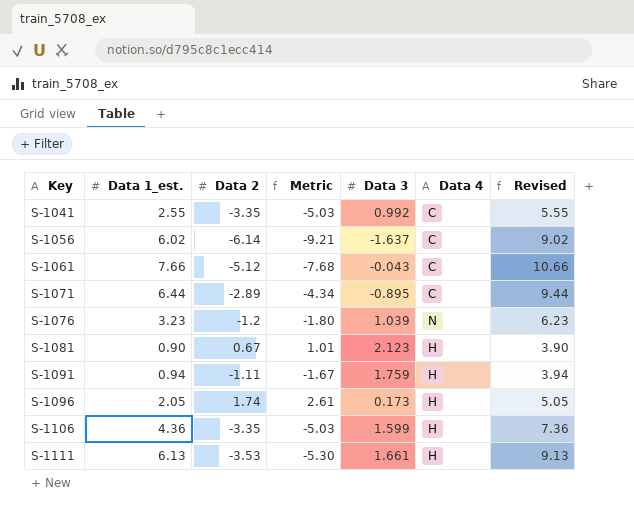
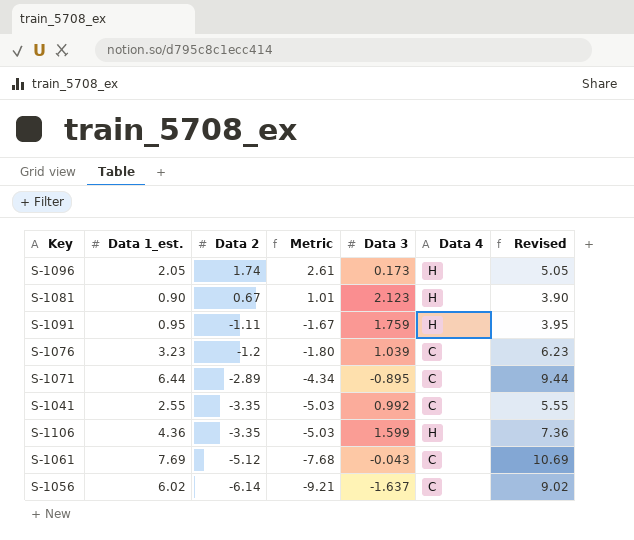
row order: Key ascending -> Data 2 descending
row S-1111: 6.13 | -3.53 | -5.30 | 1.661 | H | 9.13 -> none
S-1091 | Data 1_est.: 0.94 -> 0.95
S-1091 | Revised: 3.94 -> 3.95
S-1076 | Data 4: N -> C
S-1061 | Data 1_est.: 7.66 -> 7.69
S-1061 | Revised: 10.66 -> 10.69

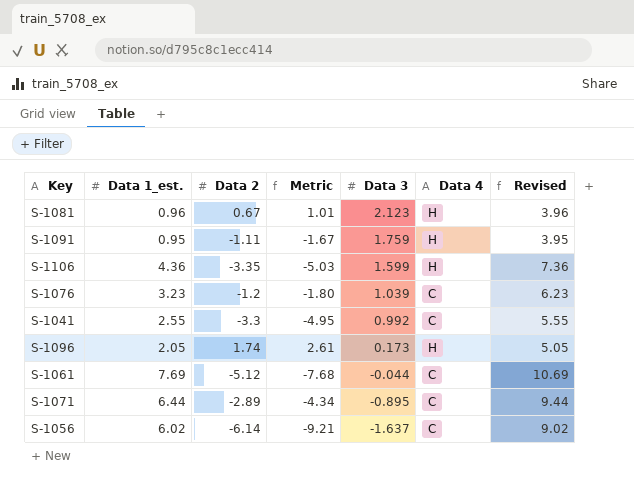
row order: Data 2 descending -> Data 3 descending
S-1081 | Data 1_est.: 0.90 -> 0.96
S-1081 | Revised: 3.90 -> 3.96
S-1041 | Data 2: -3.35 -> -3.3
S-1041 | Metric: -5.03 -> -4.95
S-1061 | Data 3: -0.043 -> -0.044

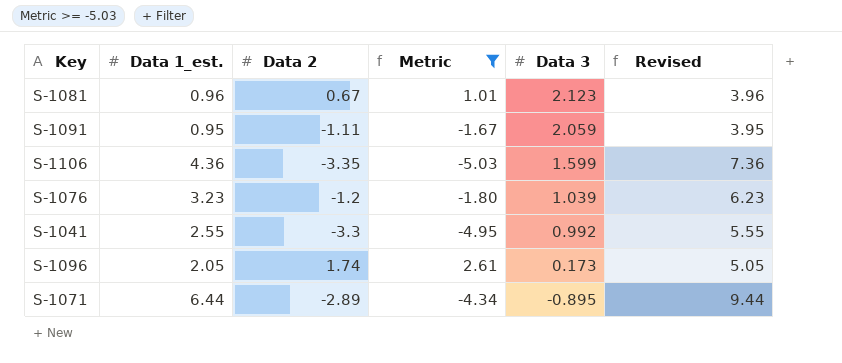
filter: none -> Metric >= -5.03
column Data 4 | position: 6 -> none
S-1091 | Data 3: 1.759 -> 2.059

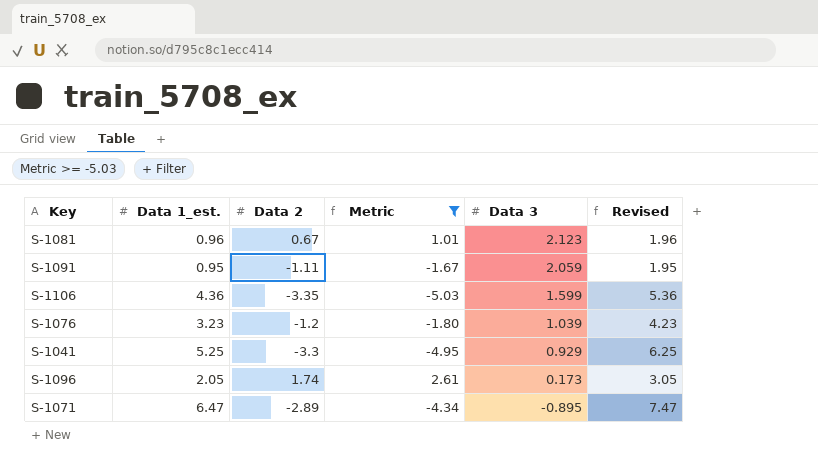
column Revised | formula: [Data 1_est.] + 3 -> [Data 1_est.] + 1
S-1041 | Data 1_est.: 2.55 -> 5.25
S-1041 | Data 3: 0.992 -> 0.929
S-1071 | Data 1_est.: 6.44 -> 6.47

